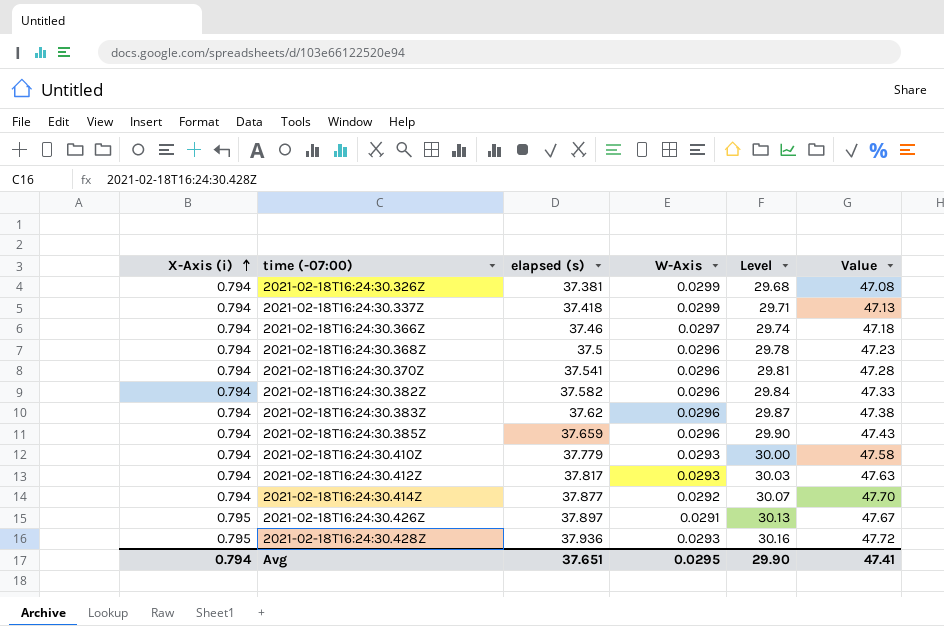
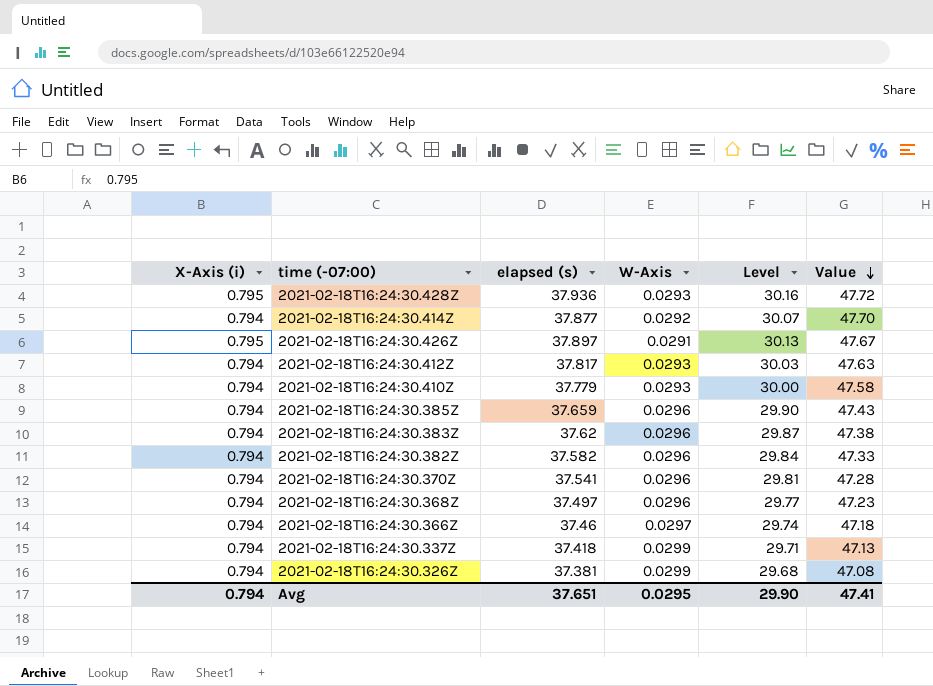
row order: X-Axis (i) ascending -> Value descending
2021-02-18T16:24:30.368Z | elapsed (s): 37.5 -> 37.497
2021-02-18T16:24:30.368Z | Level: 29.78 -> 29.77

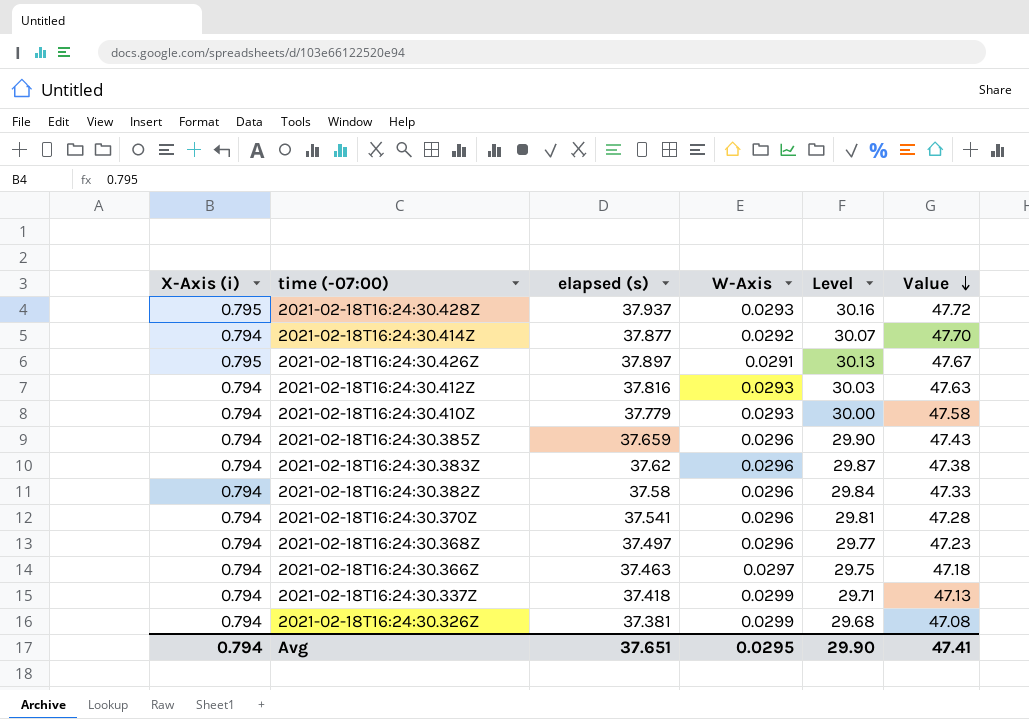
2021-02-18T16:24:30.428Z | elapsed (s): 37.936 -> 37.937
2021-02-18T16:24:30.412Z | elapsed (s): 37.817 -> 37.816
2021-02-18T16:24:30.382Z | elapsed (s): 37.582 -> 37.58
2021-02-18T16:24:30.366Z | elapsed (s): 37.46 -> 37.463
2021-02-18T16:24:30.366Z | Level: 29.74 -> 29.75

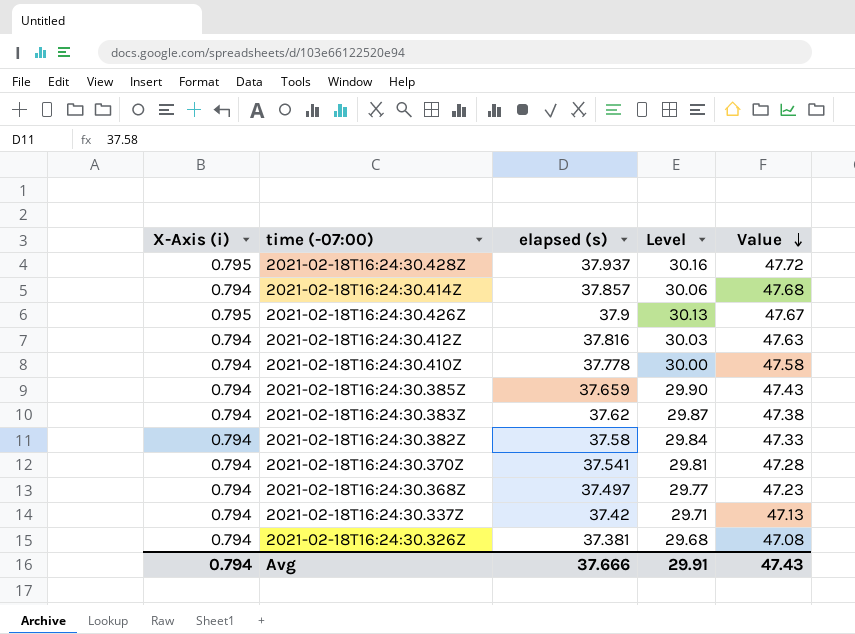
column W-Axis | position: 4 -> none
row 2021-02-18T16:24:30.366Z: 0.794 | 37.463 | 0.0297 | 29.75 | 47.18 -> none
2021-02-18T16:24:30.414Z | elapsed (s): 37.877 -> 37.857
2021-02-18T16:24:30.414Z | Level: 30.07 -> 30.06
2021-02-18T16:24:30.414Z | Value: 47.70 -> 47.68
2021-02-18T16:24:30.426Z | elapsed (s): 37.897 -> 37.9
2021-02-18T16:24:30.410Z | elapsed (s): 37.779 -> 37.778
2021-02-18T16:24:30.337Z | elapsed (s): 37.418 -> 37.42
Avg | elapsed (s): 37.651 -> 37.666
Avg | Level: 29.90 -> 29.91
Avg | Value: 47.41 -> 47.43

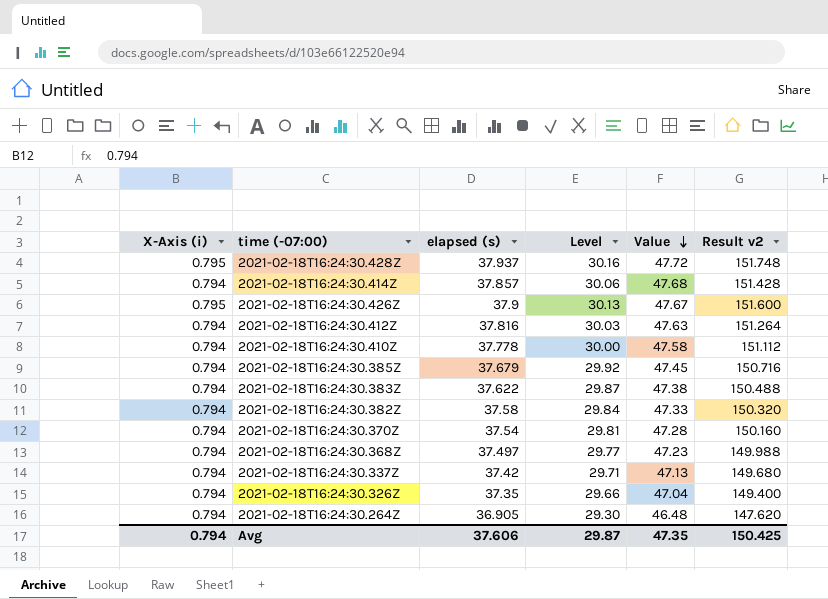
column Result v2 | formula: none -> [elapsed (s)] * 4
2021-02-18T16:24:30.385Z | elapsed (s): 37.659 -> 37.679
2021-02-18T16:24:30.385Z | Level: 29.90 -> 29.92
2021-02-18T16:24:30.385Z | Value: 47.43 -> 47.45
2021-02-18T16:24:30.383Z | elapsed (s): 37.62 -> 37.622
2021-02-18T16:24:30.370Z | elapsed (s): 37.541 -> 37.54
2021-02-18T16:24:30.326Z | elapsed (s): 37.381 -> 37.35
2021-02-18T16:24:30.326Z | Level: 29.68 -> 29.66
2021-02-18T16:24:30.326Z | Value: 47.08 -> 47.04
row 2021-02-18T16:24:30.264Z: none -> 0.794 | 36.905 | 29.30 | 46.48 | 147.620
Avg | elapsed (s): 37.666 -> 37.606
Avg | Level: 29.91 -> 29.87
Avg | Value: 47.43 -> 47.35

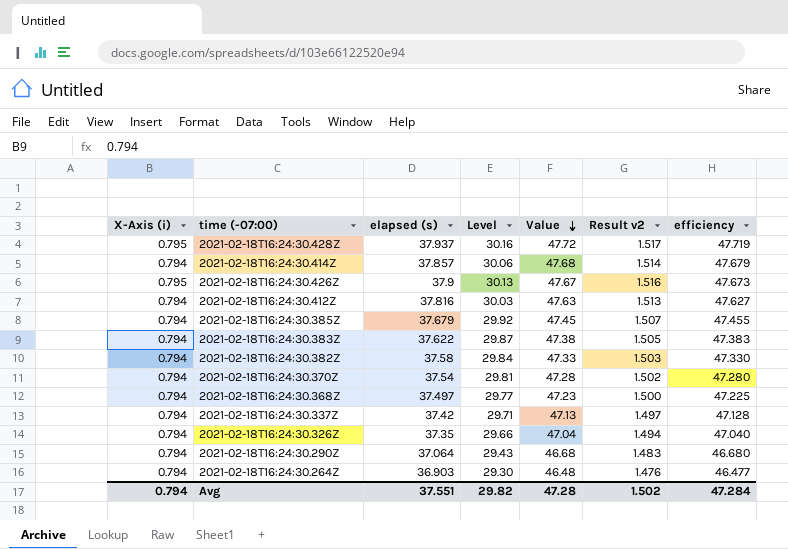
column Result v2 | formula: [elapsed (s)] * 4 -> [elapsed (s)] * 0.04
column efficiency | formula: none -> [elapsed (s)] / [X-Axis (i)]
row 2021-02-18T16:24:30.410Z: 0.794 | 37.778 | 30.00 | 47.58 | 151.112 -> none
row 2021-02-18T16:24:30.290Z: none -> 0.794 | 37.064 | 29.43 | 46.68 | 1.483 | 46.680
2021-02-18T16:24:30.264Z | elapsed (s): 36.905 -> 36.903
Avg | elapsed (s): 37.606 -> 37.551
Avg | Level: 29.87 -> 29.82
Avg | Value: 47.35 -> 47.28
Avg | Result v2: 150.425 -> 1.502

